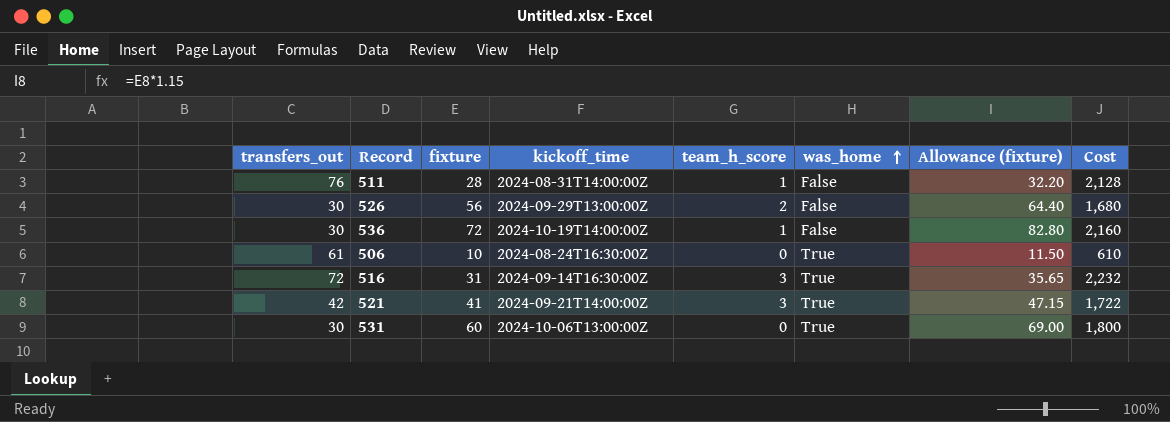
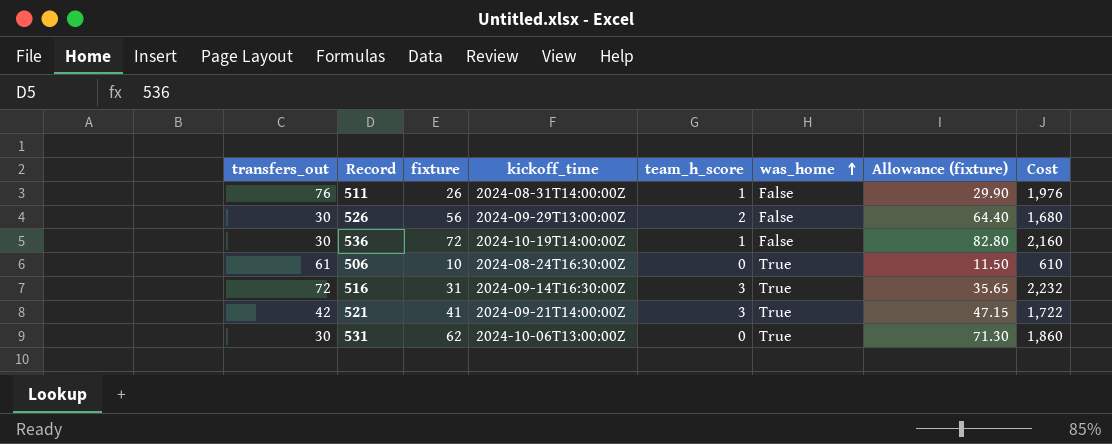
511 | fixture: 28 -> 26
511 | Allowance (fixture): 32.20 -> 29.90
511 | Cost: 2,128 -> 1,976
531 | fixture: 60 -> 62
531 | Allowance (fixture): 69.00 -> 71.30
531 | Cost: 1,800 -> 1,860

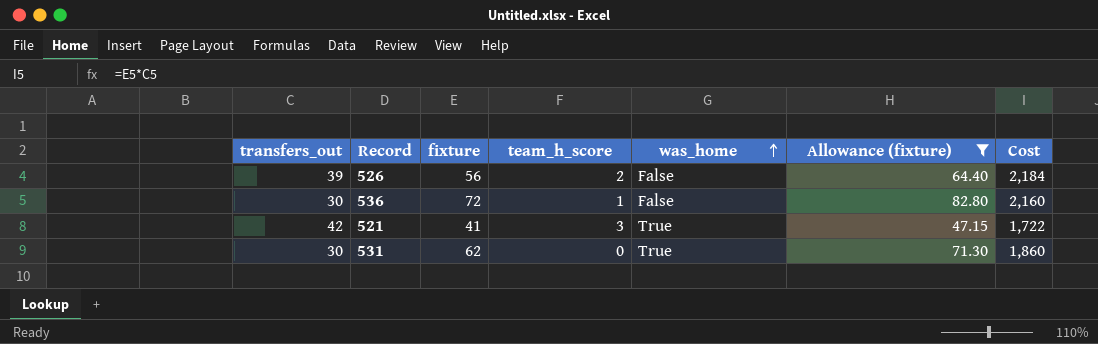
filter: none -> Allowance (fixture) >= 47.15
column kickoff_time | position: 4 -> none
526 | transfers_out: 30 -> 39
526 | Cost: 1,680 -> 2,184

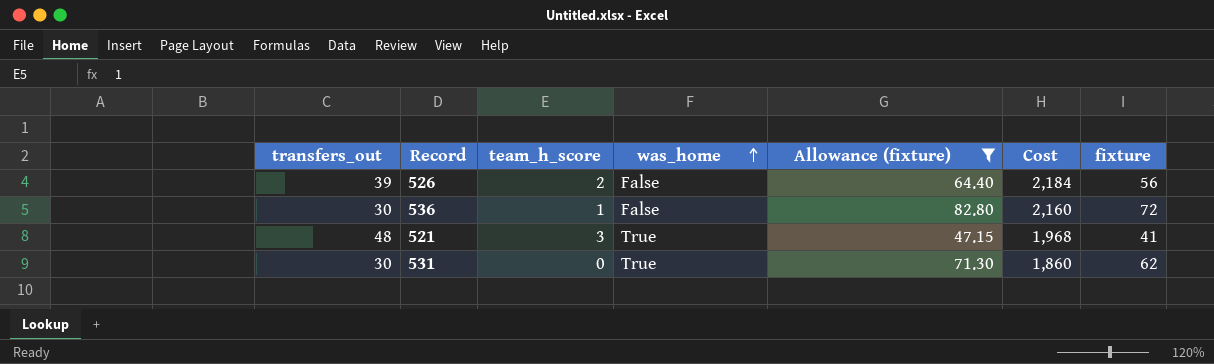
column fixture | position: 3 -> 7
521 | transfers_out: 42 -> 48
521 | Cost: 1,722 -> 1,968

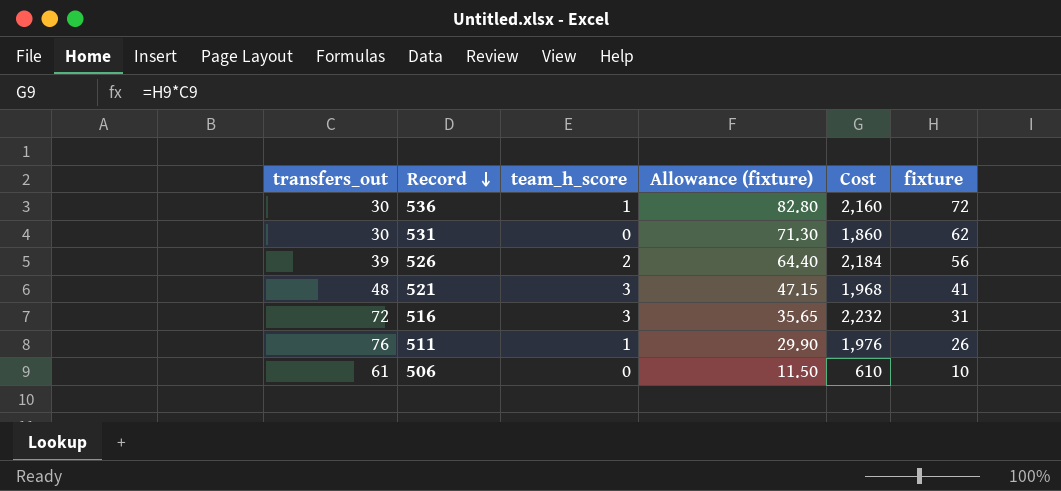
filter: Allowance (fixture) >= 47.15 -> none
row order: was_home ascending -> Record descending
column was_home | position: 4 -> none

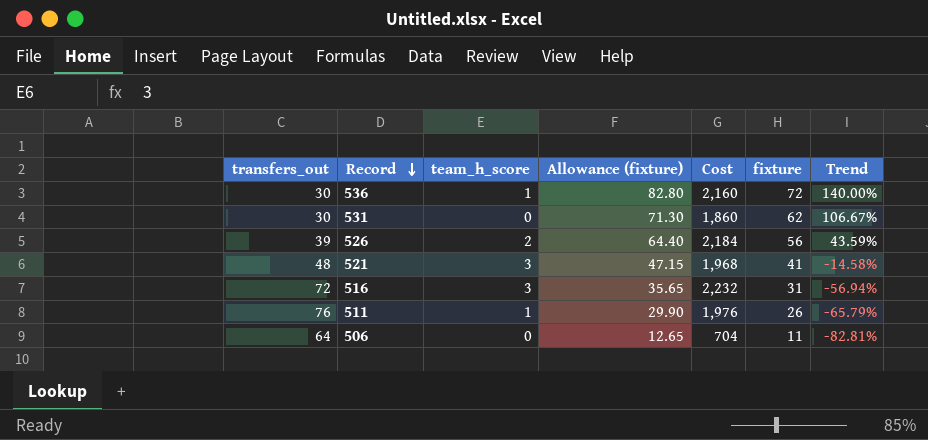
column Trend | formula: none -> ([fixture] - [transfers_out]) / [transfers_out]
506 | transfers_out: 61 -> 64
506 | Allowance (fixture): 11.50 -> 12.65
506 | Cost: 610 -> 704
506 | fixture: 10 -> 11

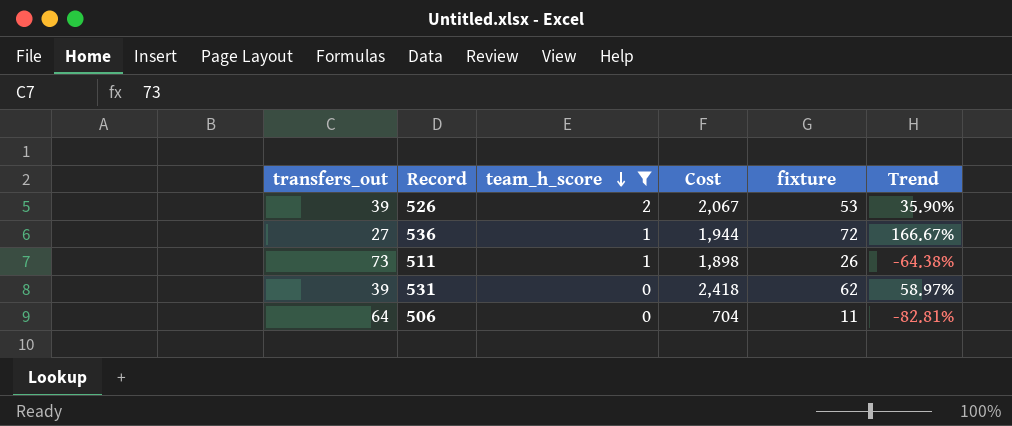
filter: none -> team_h_score != 3
row order: Record descending -> team_h_score descending
column Allowance (fixture) | formula: [fixture] * 1.15 -> none
526 | Cost: 2,184 -> 2,067
526 | fixture: 56 -> 53
526 | Trend: 43.59% -> 35.90%
536 | transfers_out: 30 -> 27
536 | Cost: 2,160 -> 1,944
536 | Trend: 140.00% -> 166.67%
511 | transfers_out: 76 -> 73
511 | Cost: 1,976 -> 1,898
511 | Trend: -65.79% -> -64.38%
531 | transfers_out: 30 -> 39
531 | Cost: 1,860 -> 2,418
531 | Trend: 106.67% -> 58.97%

